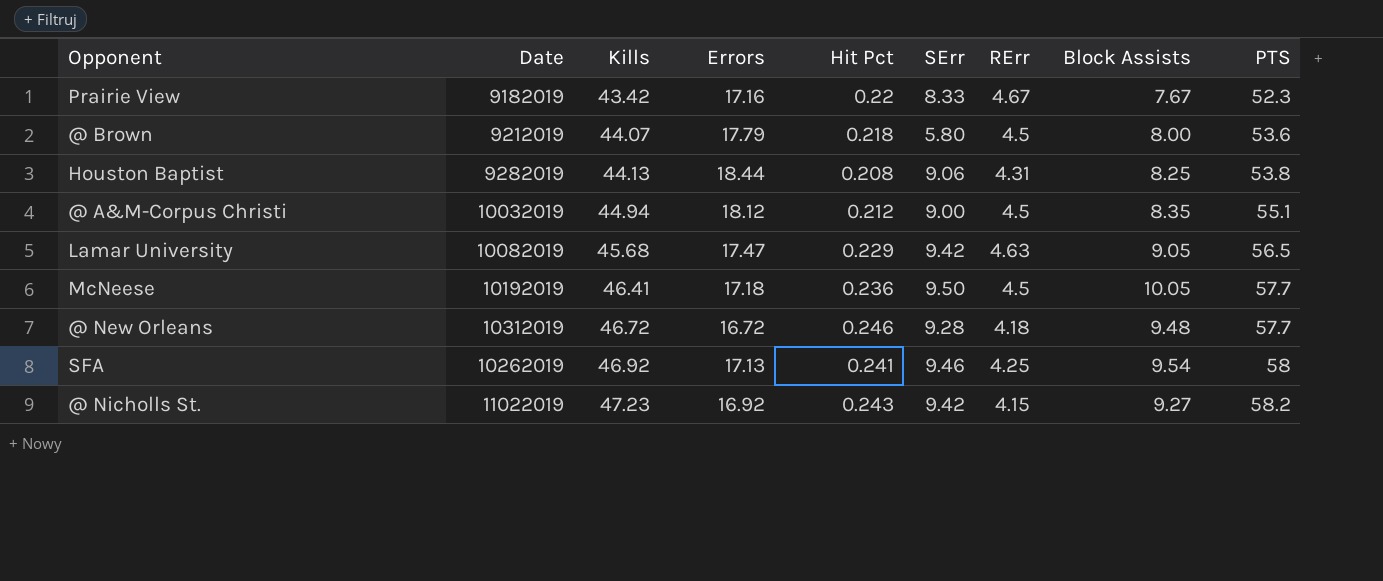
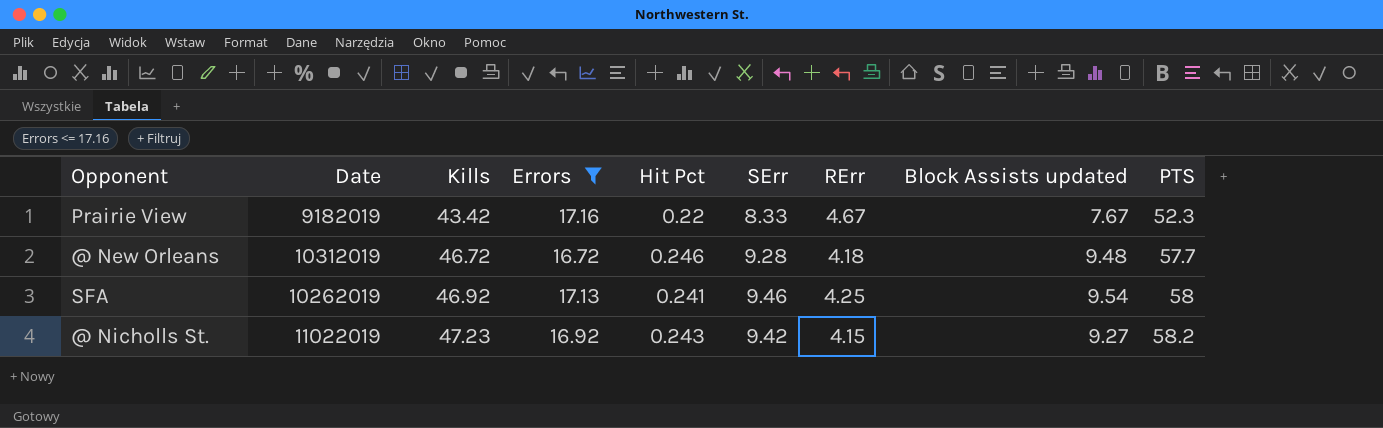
filter: none -> Errors <= 17.16
column name: Block Assists -> Block Assists updated

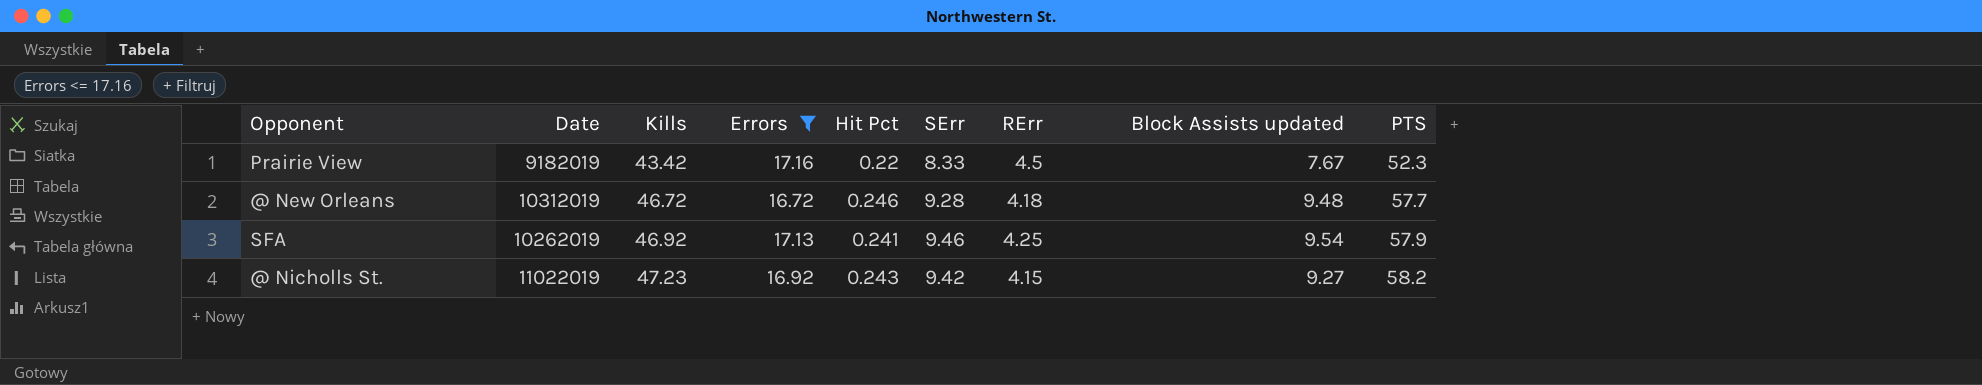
Prairie View | RErr: 4.67 -> 4.5
SFA | PTS: 58 -> 57.9

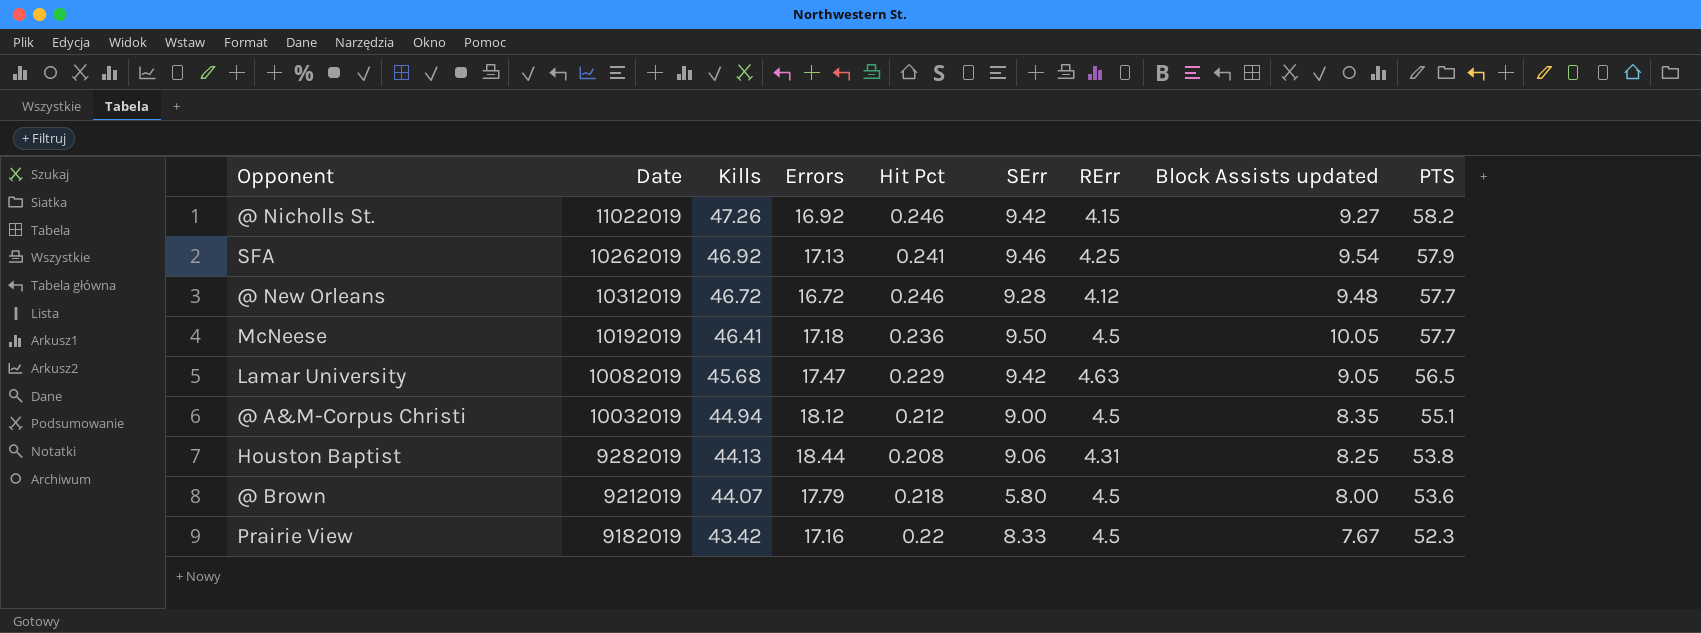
filter: Errors <= 17.16 -> none
row order: Kills ascending -> Kills descending
@ Nicholls St. | Kills: 47.23 -> 47.26
@ Nicholls St. | Hit Pct: 0.243 -> 0.246
@ New Orleans | RErr: 4.18 -> 4.12

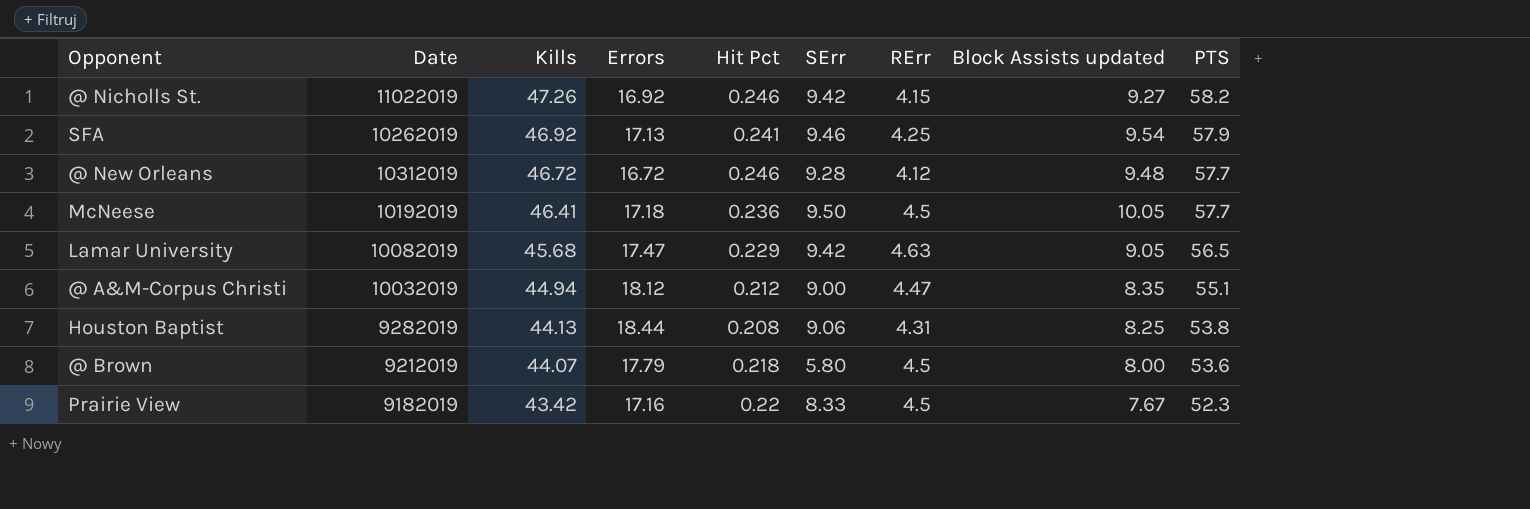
@ A&M-Corpus Christi | RErr: 4.5 -> 4.47

